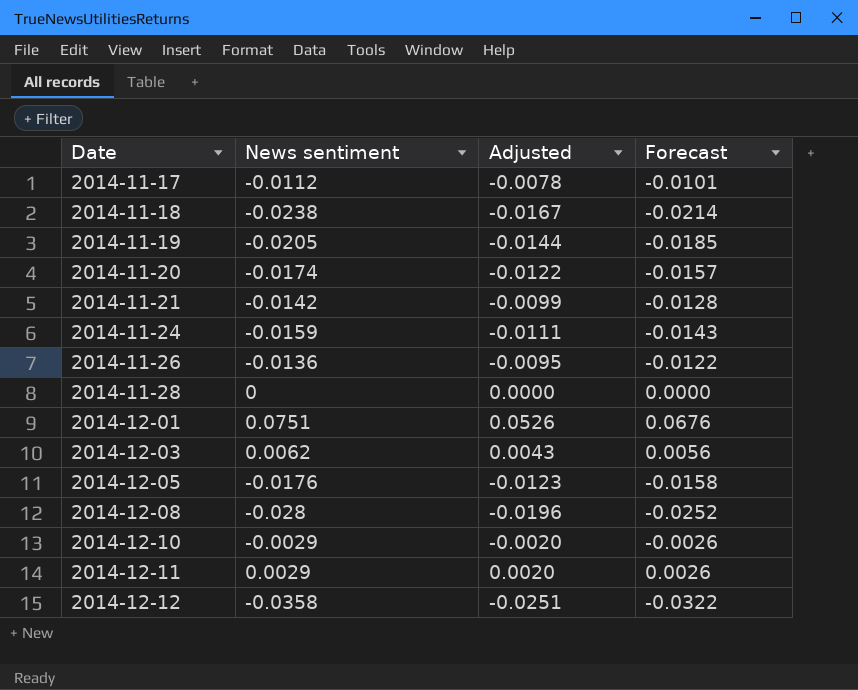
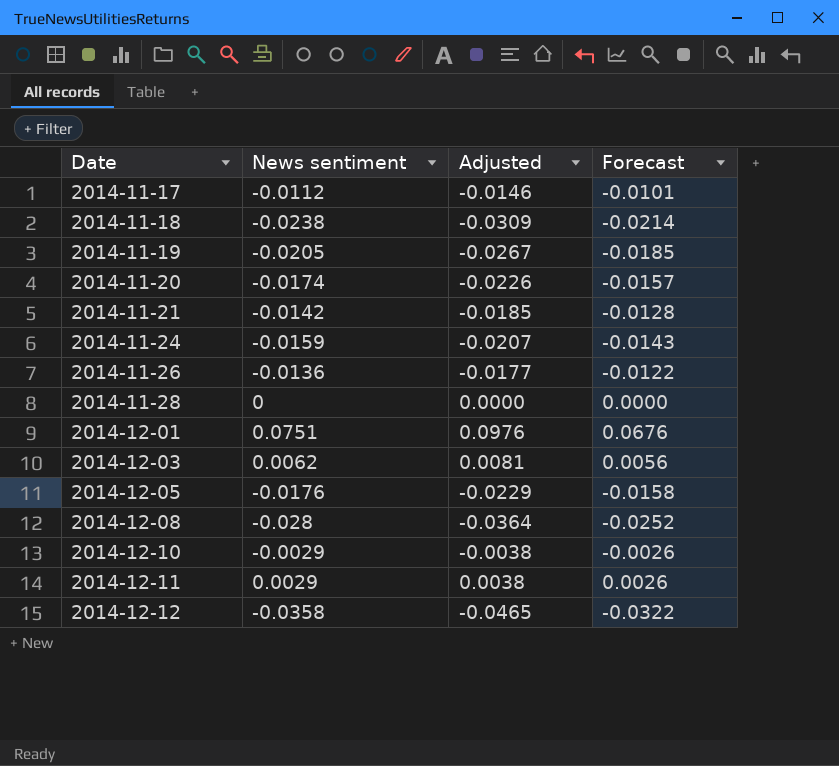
column Adjusted | formula: [News sentiment] * 0.7 -> [News sentiment] * 1.3

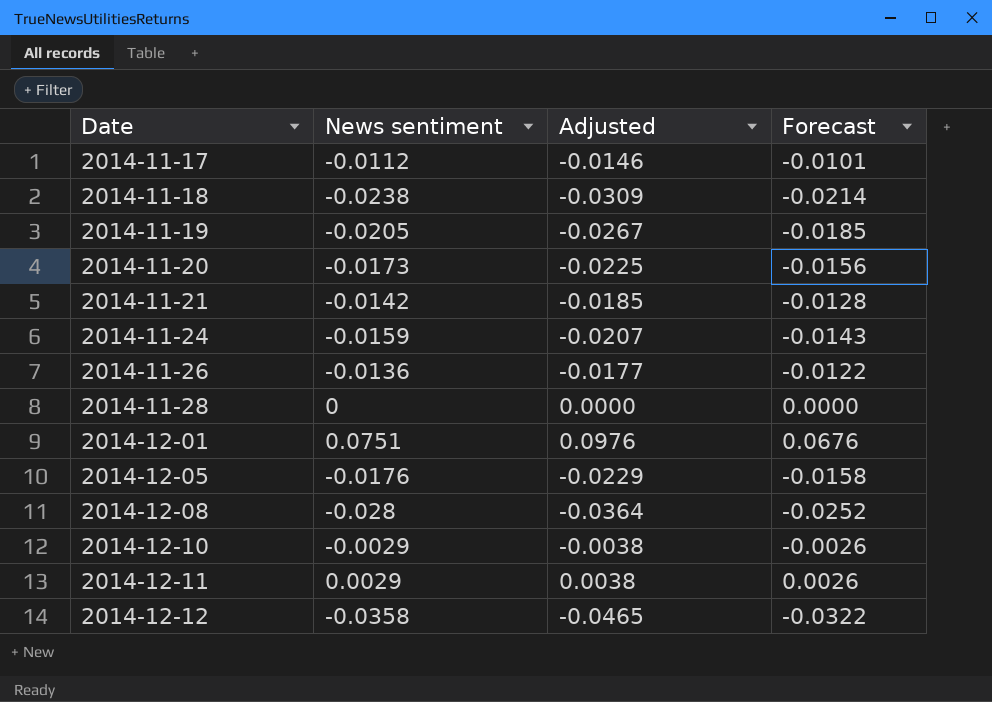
row 2014-12-03: 0.0062 | 0.0081 | 0.0056 -> none
2014-11-20 | News sentiment: -0.0174 -> -0.0173
2014-11-20 | Adjusted: -0.0226 -> -0.0225
2014-11-20 | Forecast: -0.0157 -> -0.0156

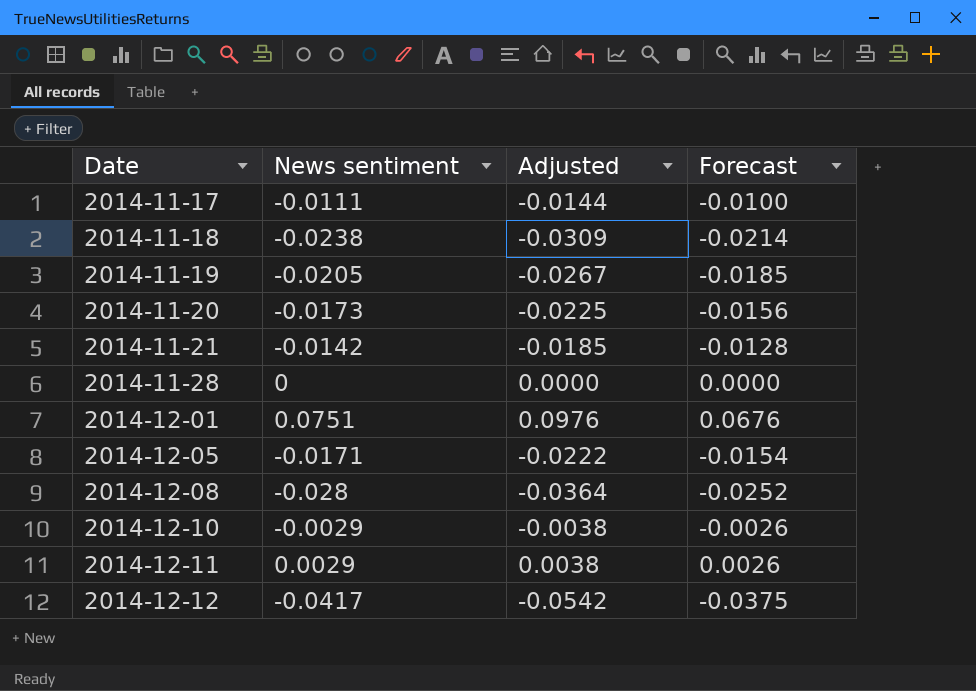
row 2014-11-24: -0.0159 | -0.0207 | -0.0143 -> none
row 2014-11-26: -0.0136 | -0.0177 | -0.0122 -> none
2014-11-17 | News sentiment: -0.0112 -> -0.0111
2014-11-17 | Adjusted: -0.0146 -> -0.0144
2014-11-17 | Forecast: -0.0101 -> -0.0100
2014-12-05 | News sentiment: -0.0176 -> -0.0171
2014-12-05 | Adjusted: -0.0229 -> -0.0222
2014-12-05 | Forecast: -0.0158 -> -0.0154
2014-12-12 | News sentiment: -0.0358 -> -0.0417
2014-12-12 | Adjusted: -0.0465 -> -0.0542
2014-12-12 | Forecast: -0.0322 -> -0.0375

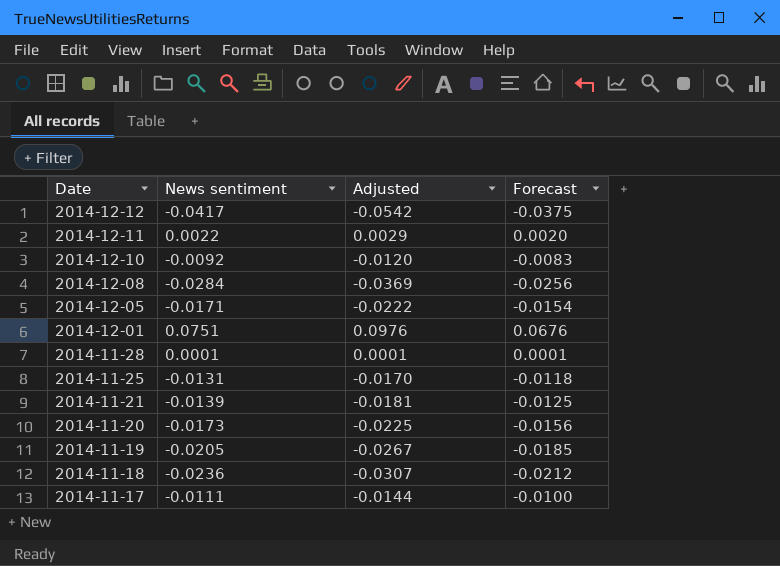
row order: Date ascending -> Date descending
2014-12-11 | News sentiment: 0.0029 -> 0.0022
2014-12-11 | Adjusted: 0.0038 -> 0.0029
2014-12-11 | Forecast: 0.0026 -> 0.0020
2014-12-10 | News sentiment: -0.0029 -> -0.0092
2014-12-10 | Adjusted: -0.0038 -> -0.0120
2014-12-10 | Forecast: -0.0026 -> -0.0083
2014-12-08 | News sentiment: -0.028 -> -0.0284
2014-12-08 | Adjusted: -0.0364 -> -0.0369
2014-12-08 | Forecast: -0.0252 -> -0.0256
2014-11-28 | News sentiment: 0 -> 0.0001
2014-11-28 | Adjusted: 0.0000 -> 0.0001
2014-11-28 | Forecast: 0.0000 -> 0.0001
row 2014-11-25: none -> -0.0131 | -0.0170 | -0.0118
2014-11-21 | News sentiment: -0.0142 -> -0.0139
2014-11-21 | Adjusted: -0.0185 -> -0.0181
2014-11-21 | Forecast: -0.0128 -> -0.0125
2014-11-18 | News sentiment: -0.0238 -> -0.0236
2014-11-18 | Adjusted: -0.0309 -> -0.0307
2014-11-18 | Forecast: -0.0214 -> -0.0212

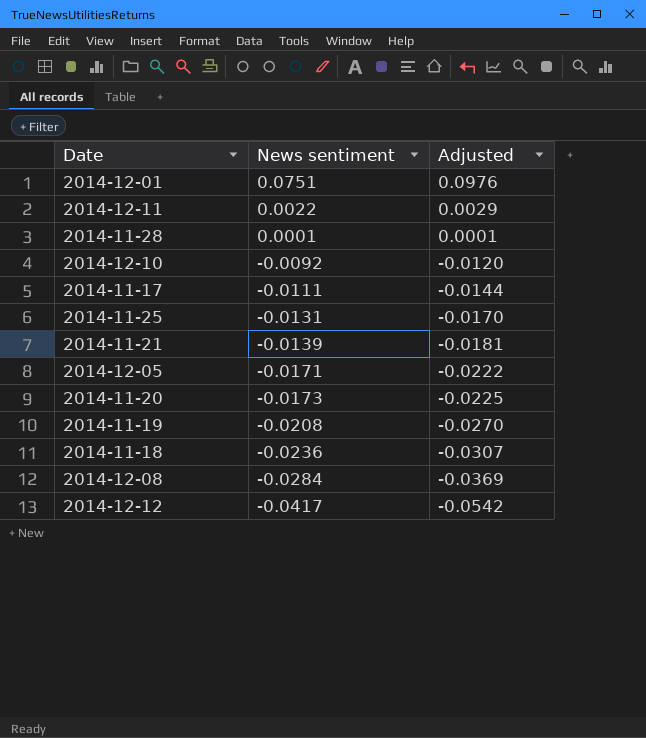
row order: Date descending -> News sentiment descending
column Forecast | formula: [News sentiment] * 0.9 -> none
2014-11-19 | News sentiment: -0.0205 -> -0.0208
2014-11-19 | Adjusted: -0.0267 -> -0.0270

